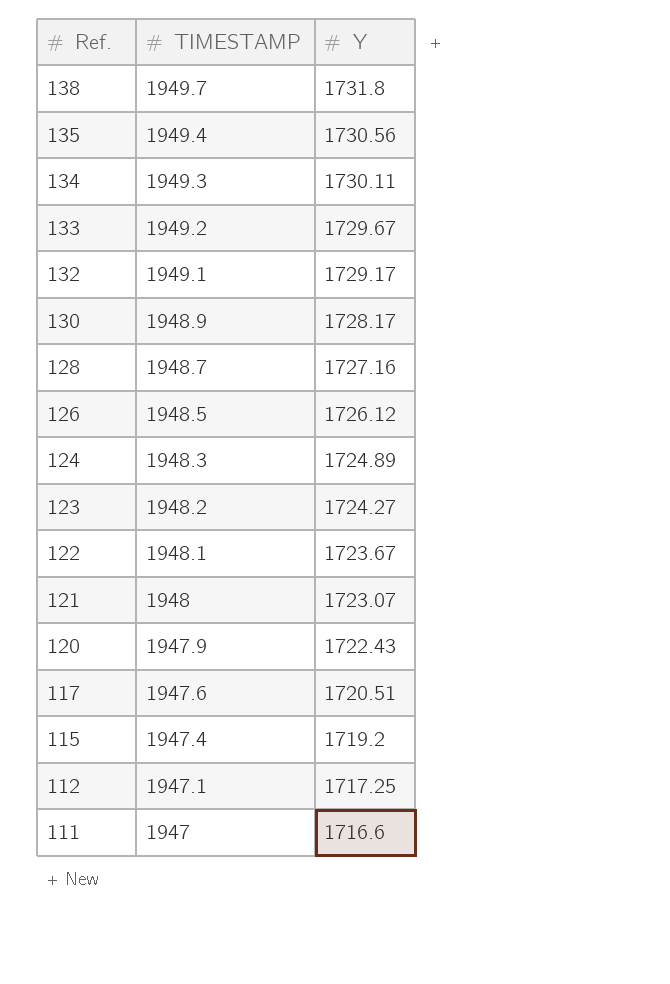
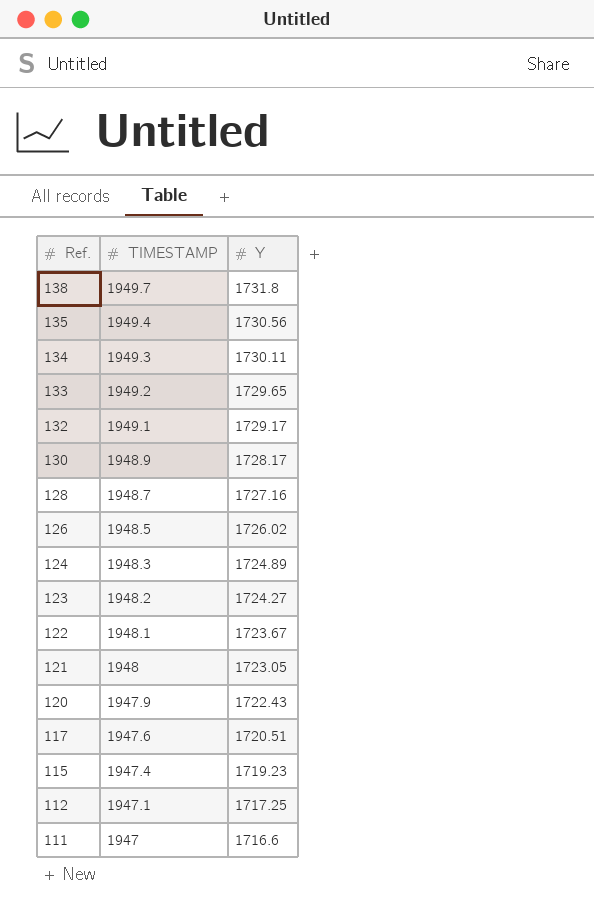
133 | Y: 1729.67 -> 1729.65
126 | Y: 1726.12 -> 1726.02
121 | Y: 1723.07 -> 1723.05
115 | Y: 1719.2 -> 1719.23

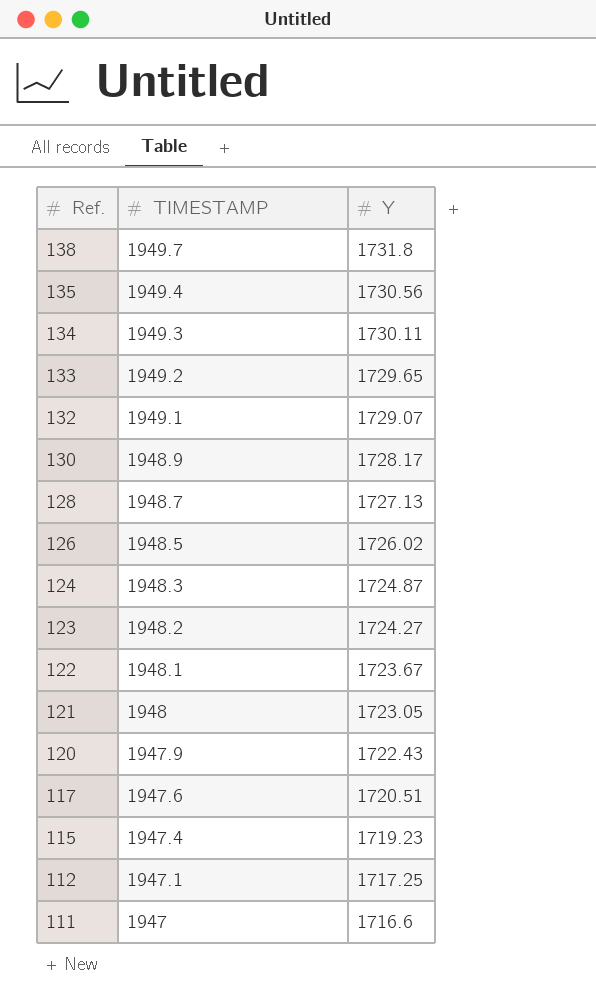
132 | Y: 1729.17 -> 1729.07
128 | Y: 1727.16 -> 1727.13
124 | Y: 1724.89 -> 1724.87

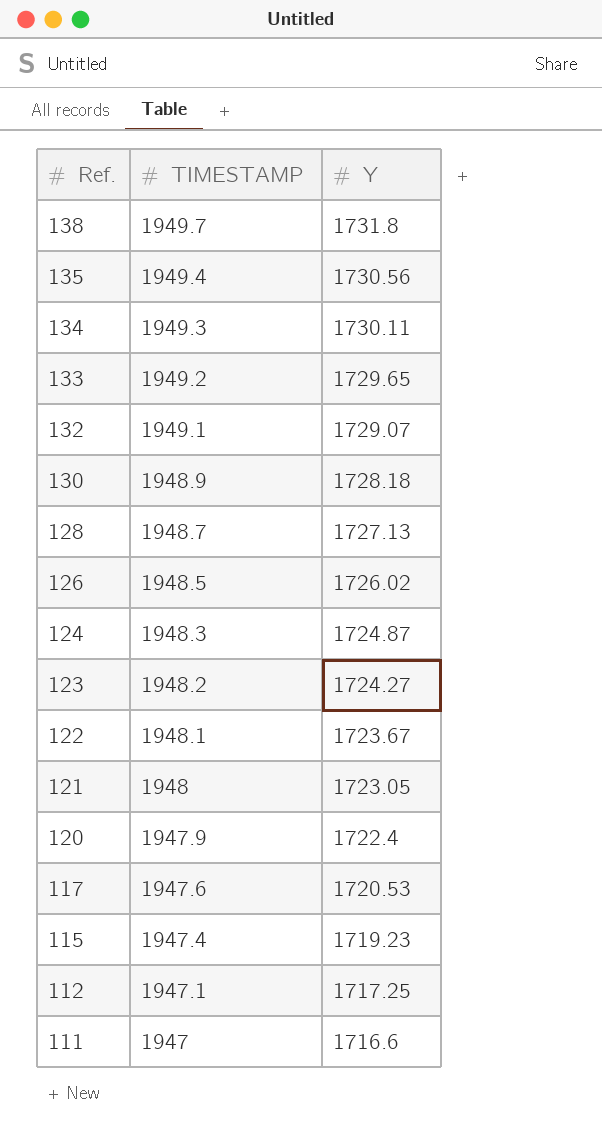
130 | Y: 1728.17 -> 1728.18
120 | Y: 1722.43 -> 1722.4
117 | Y: 1720.51 -> 1720.53

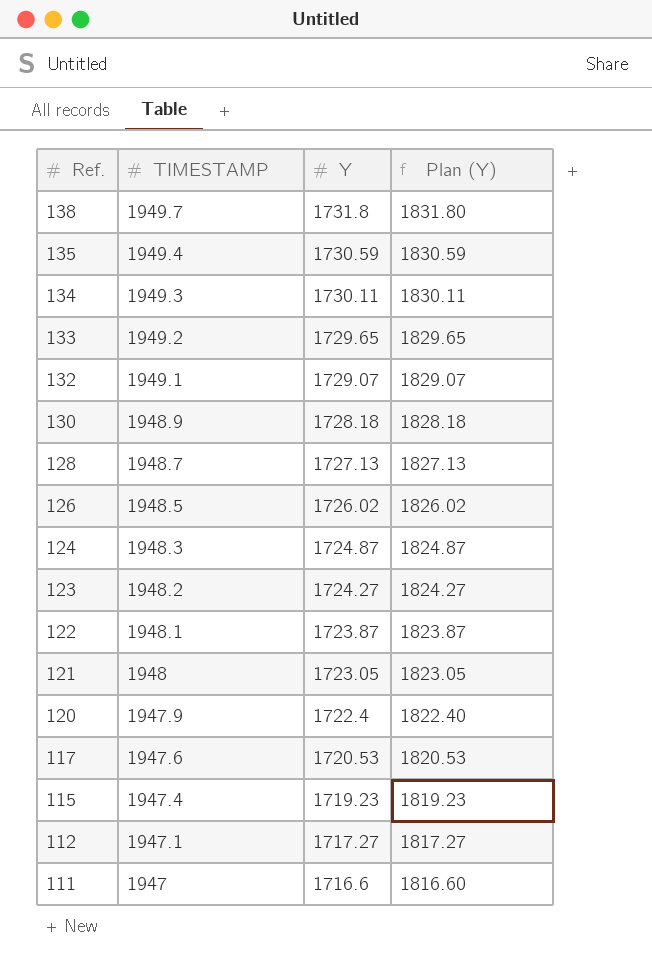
column Plan (Y) | formula: none -> [Y] + 100
135 | Y: 1730.56 -> 1730.59
122 | Y: 1723.67 -> 1723.87
112 | Y: 1717.25 -> 1717.27

